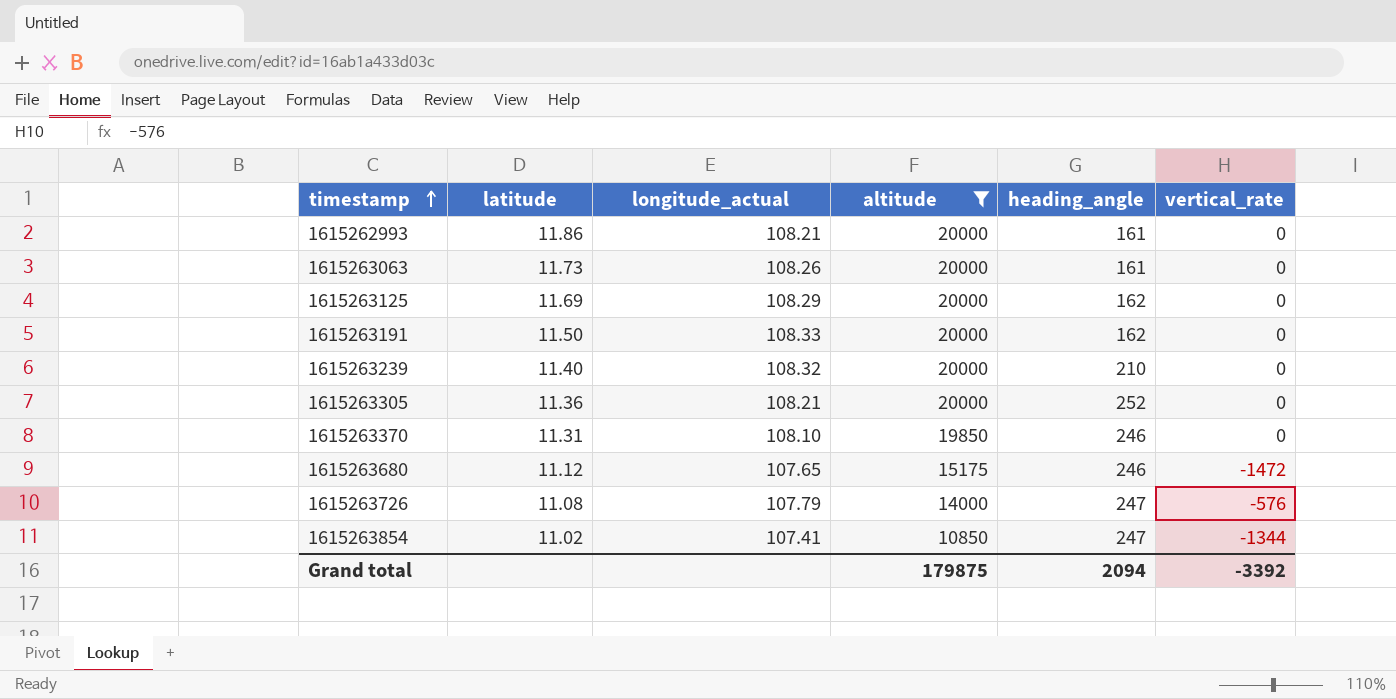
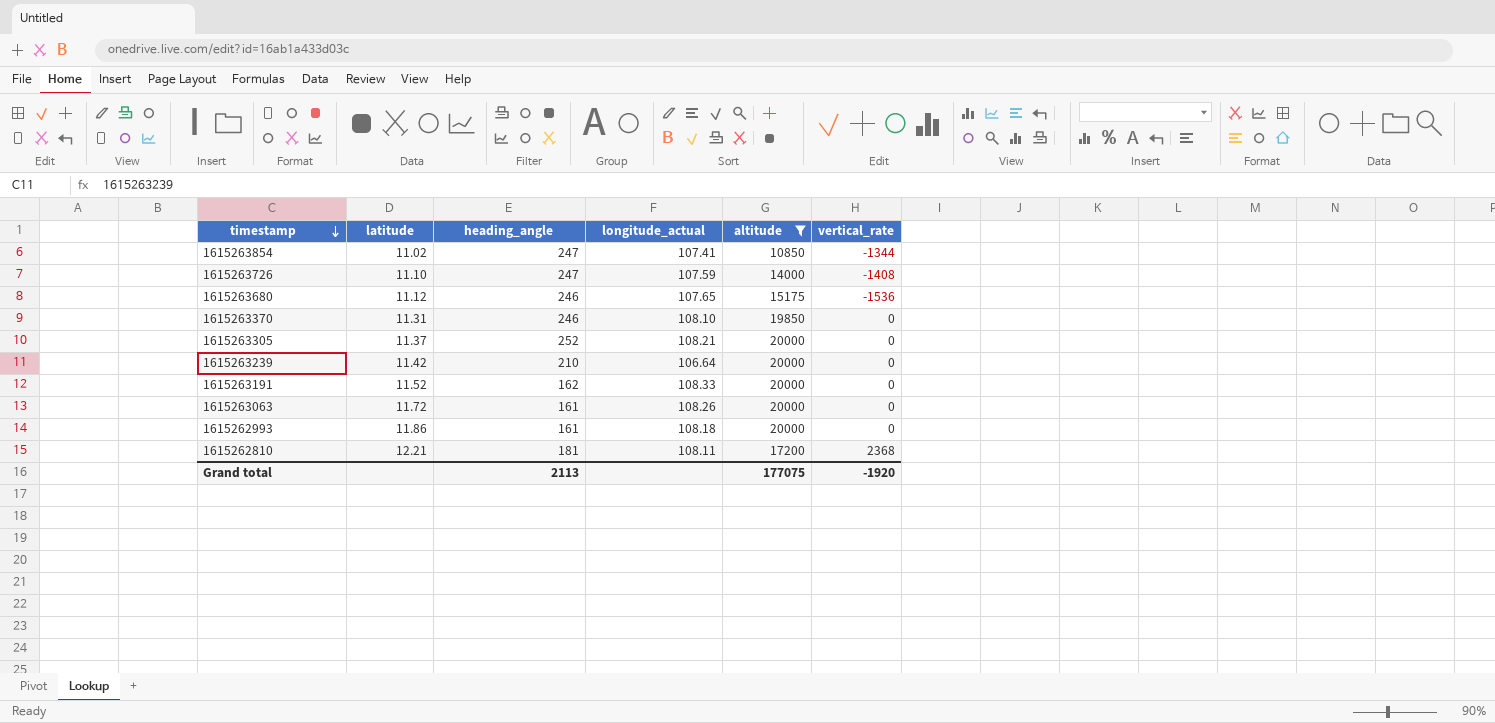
row order: timestamp ascending -> timestamp descending
column heading_angle | position: 5 -> 3
row 1615263125: 11.69 | 108.29 | 20000 | 162 | 0 -> none
1615263726 | latitude: 11.08 -> 11.10
1615263726 | longitude_actual: 107.79 -> 107.59
1615263726 | vertical_rate: -576 -> -1408
1615263680 | vertical_rate: -1472 -> -1536
1615263305 | latitude: 11.36 -> 11.37
1615263239 | latitude: 11.40 -> 11.42
1615263239 | longitude_actual: 108.32 -> 106.64
1615263191 | latitude: 11.50 -> 11.52
1615263063 | latitude: 11.73 -> 11.72
1615262993 | longitude_actual: 108.21 -> 108.18
row 1615262810: none -> 12.21 | 181 | 108.11 | 17200 | 2368
Grand total | heading_angle: 2094 -> 2113
Grand total | altitude: 179875 -> 177075
Grand total | vertical_rate: -3392 -> -1920

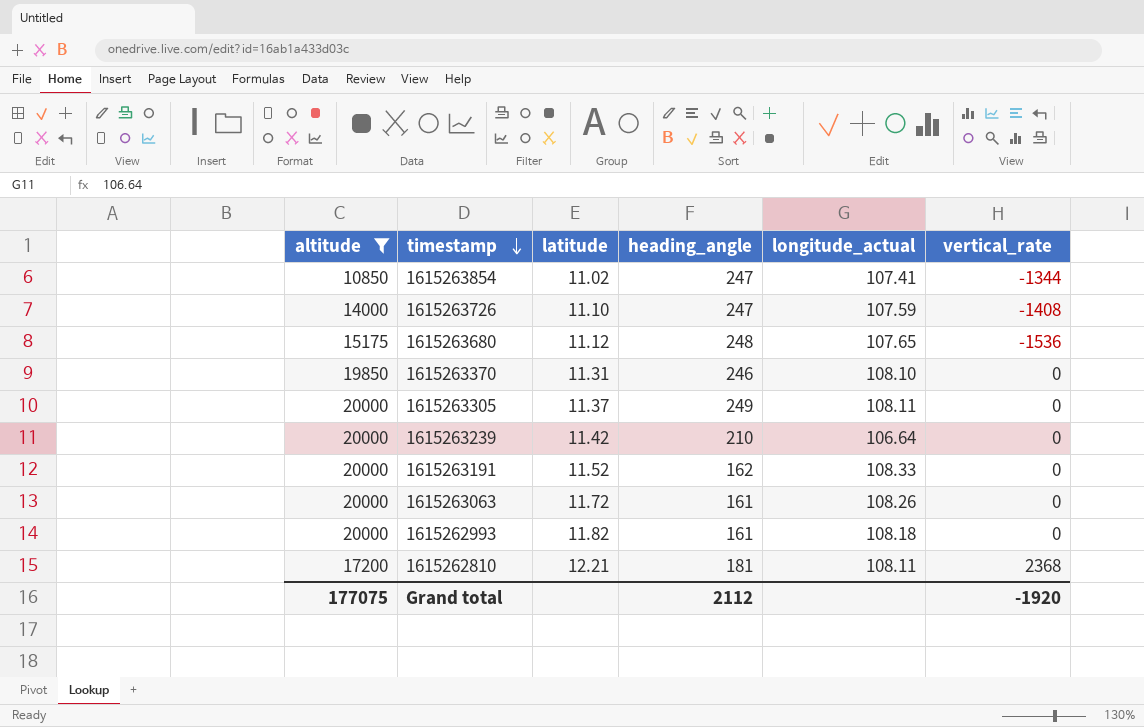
column altitude | position: 5 -> 1
1615263680 | heading_angle: 246 -> 248
1615263305 | heading_angle: 252 -> 249
1615263305 | longitude_actual: 108.21 -> 108.11
1615262993 | latitude: 11.86 -> 11.82
Grand total | heading_angle: 2113 -> 2112

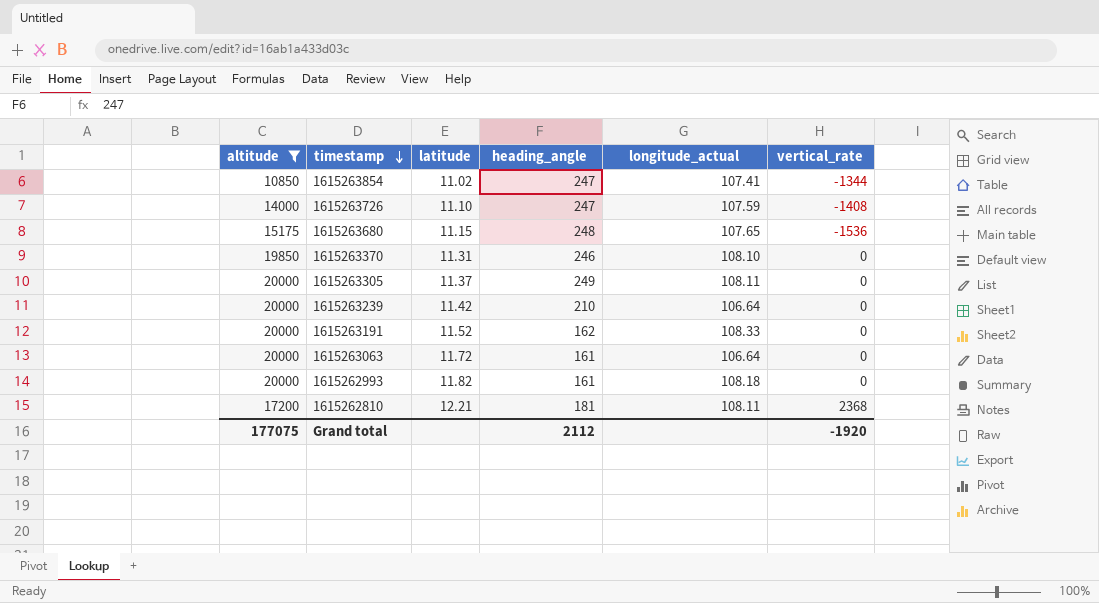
1615263680 | latitude: 11.12 -> 11.15
1615263063 | longitude_actual: 108.26 -> 106.64

